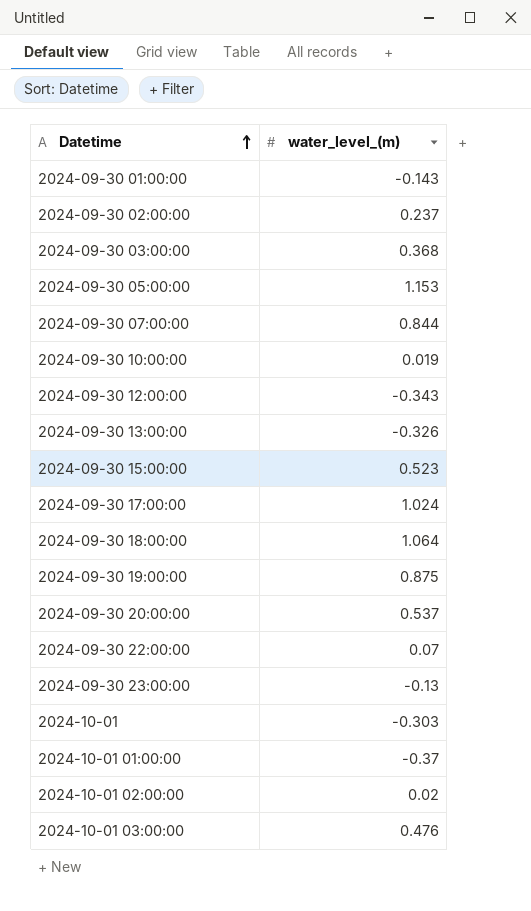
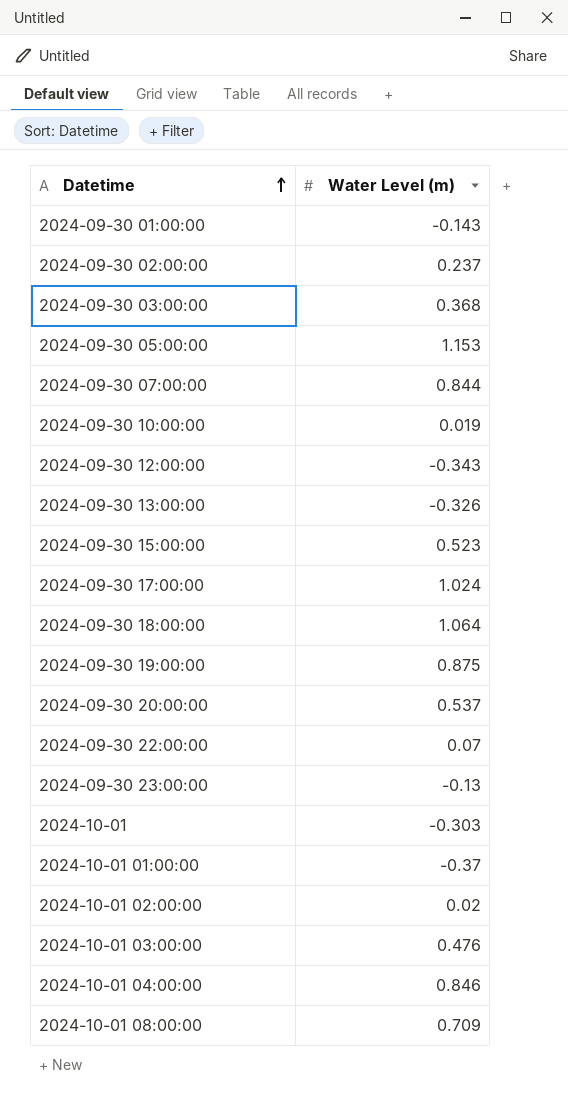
column name: water_level_(m) -> Water Level (m)
row 2024-10-01 04:00:00: none -> 0.846
row 2024-10-01 08:00:00: none -> 0.709

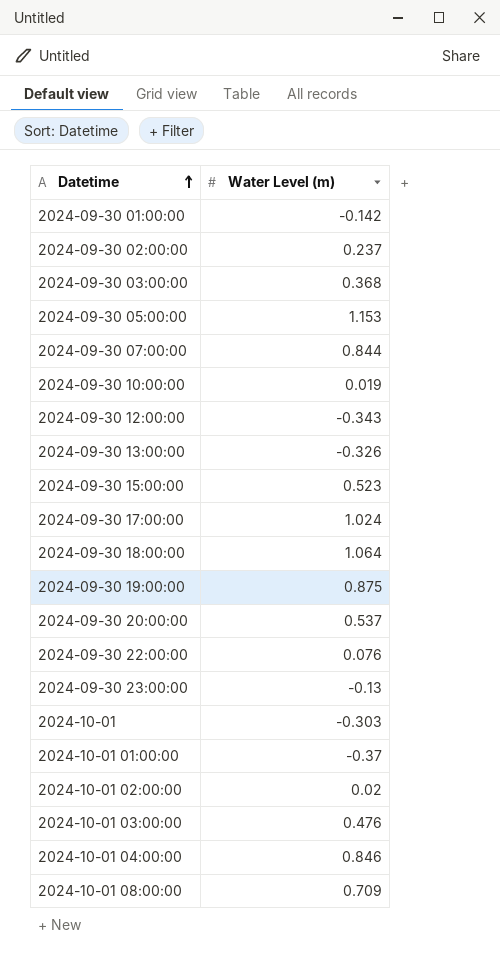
2024-09-30 01:00:00 | Water Level (m): -0.143 -> -0.142
2024-09-30 22:00:00 | Water Level (m): 0.07 -> 0.076

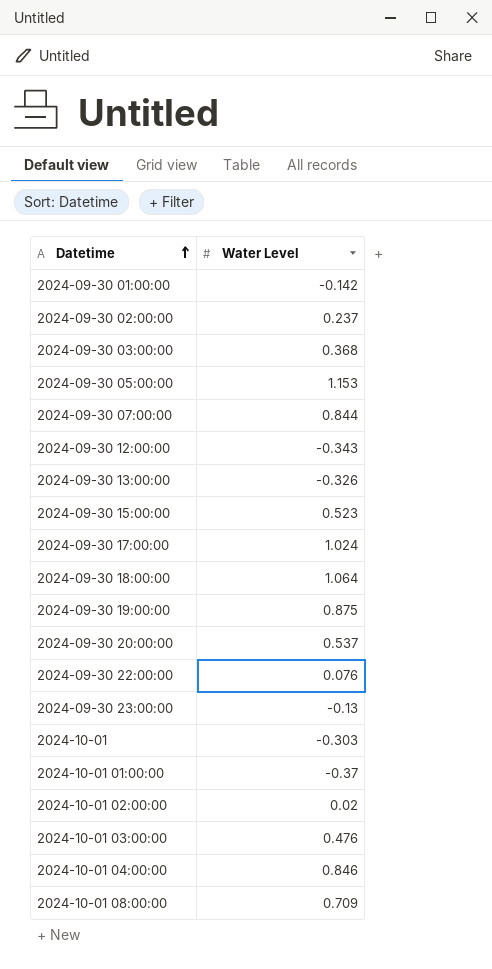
column name: Water Level (m) -> Water Level
row 2024-09-30 10:00:00: 0.019 -> none

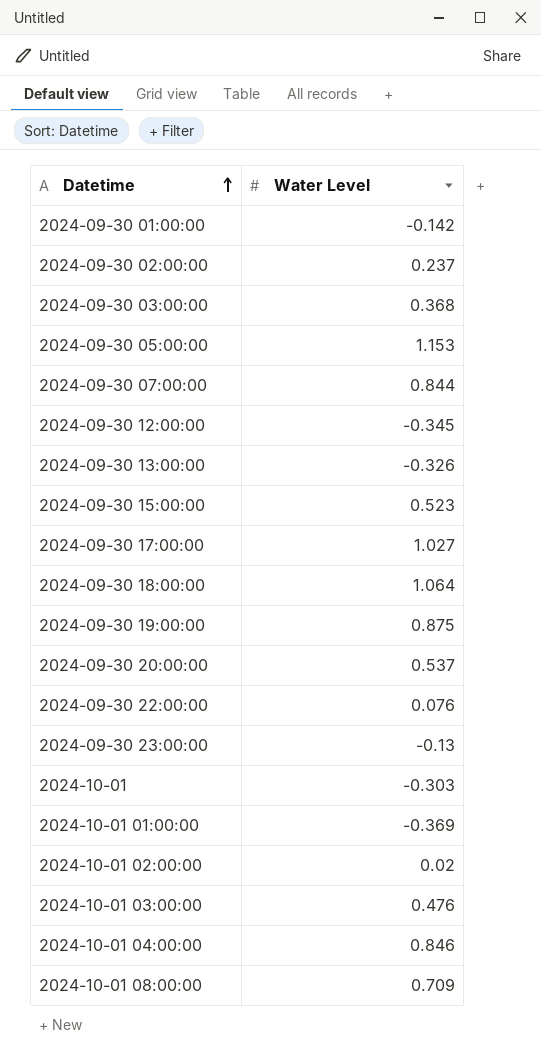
2024-09-30 12:00:00 | Water Level: -0.343 -> -0.345
2024-09-30 17:00:00 | Water Level: 1.024 -> 1.027
2024-10-01 01:00:00 | Water Level: -0.37 -> -0.369

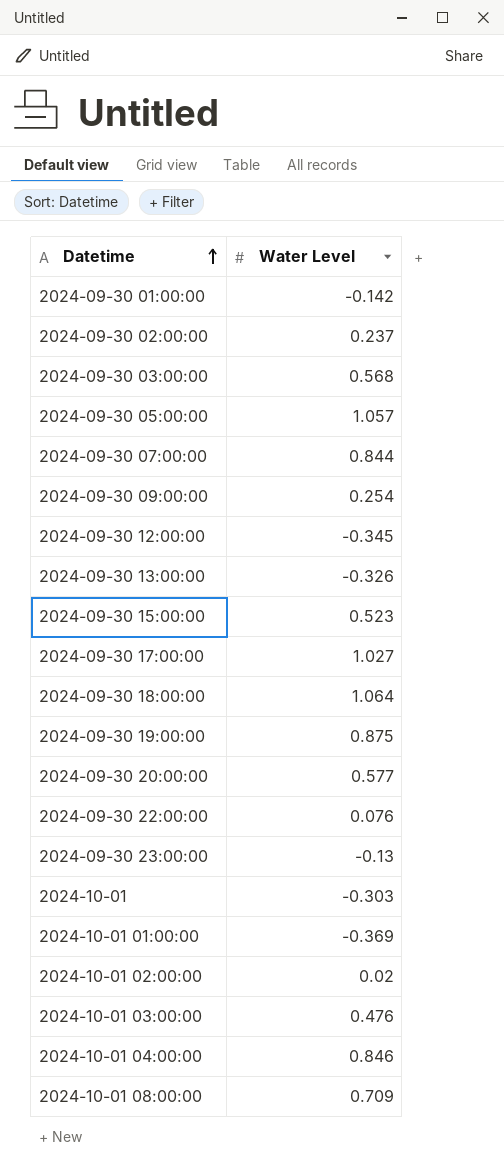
2024-09-30 03:00:00 | Water Level: 0.368 -> 0.568
2024-09-30 05:00:00 | Water Level: 1.153 -> 1.057
row 2024-09-30 09:00:00: none -> 0.254
2024-09-30 20:00:00 | Water Level: 0.537 -> 0.577

